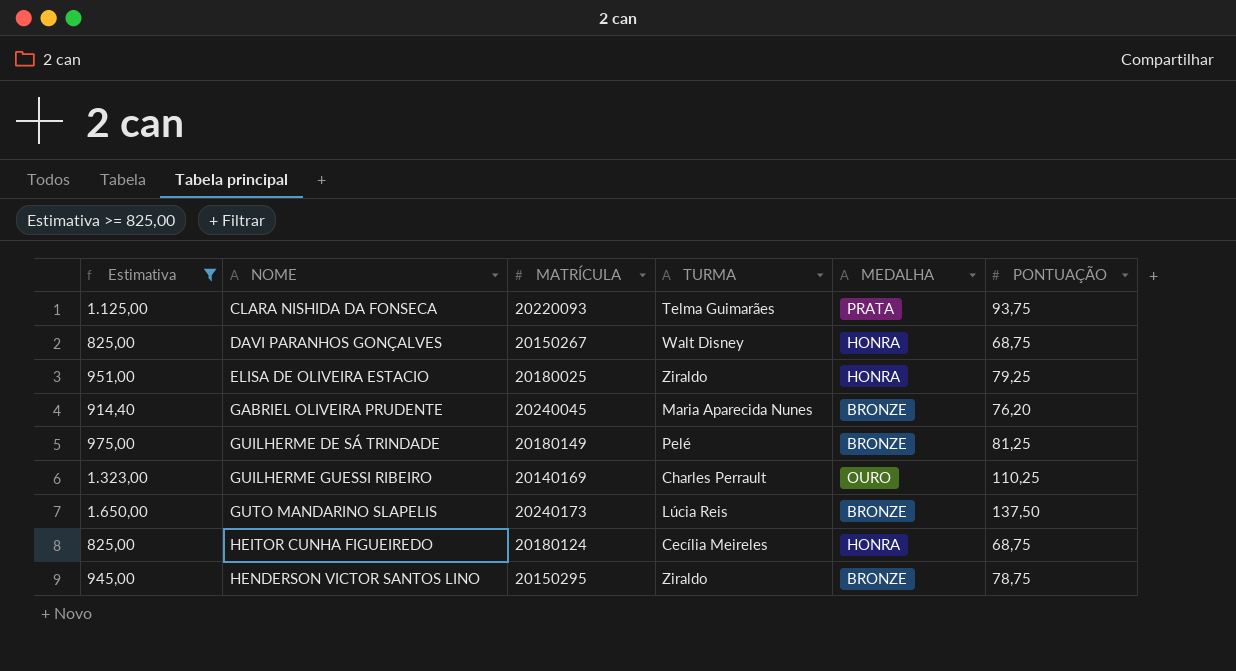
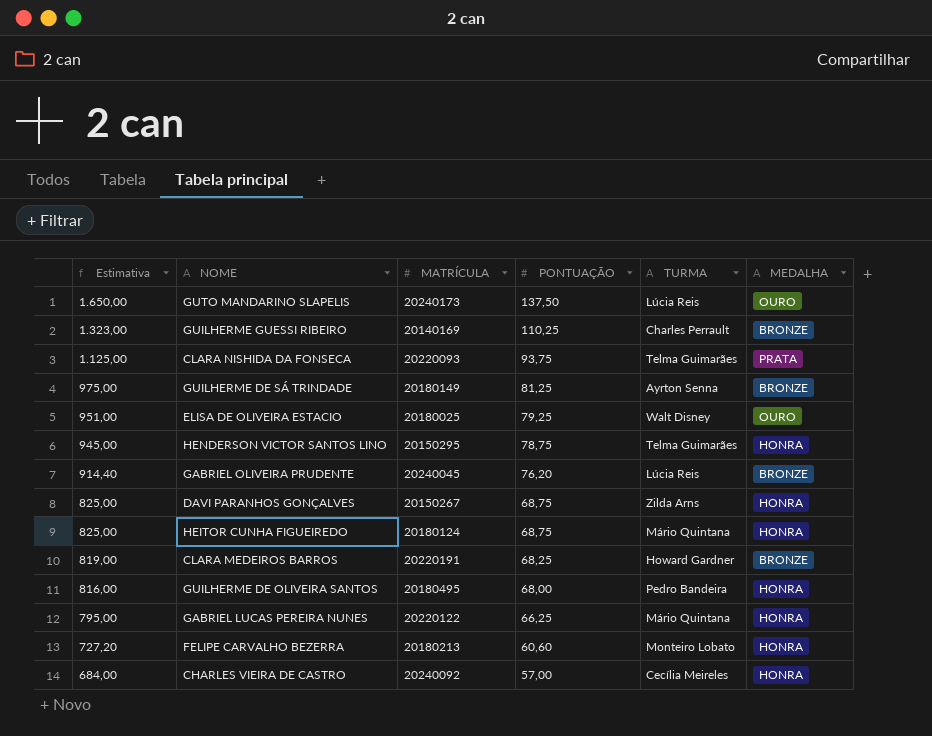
filter: Estimativa >= 825,00 -> none
row order: NOME ascending -> Estimativa descending
column PONTUAÇÃO | position: 6 -> 4
GUTO MANDARINO SLAPELIS | MEDALHA: BRONZE -> OURO
GUILHERME GUESSI RIBEIRO | MEDALHA: OURO -> BRONZE
GUILHERME DE SÁ TRINDADE | TURMA: Pelé -> Ayrton Senna
ELISA DE OLIVEIRA ESTACIO | TURMA: Ziraldo -> Walt Disney
ELISA DE OLIVEIRA ESTACIO | MEDALHA: HONRA -> OURO
HENDERSON VICTOR SANTOS LINO | TURMA: Ziraldo -> Telma Guimarães
HENDERSON VICTOR SANTOS LINO | MEDALHA: BRONZE -> HONRA
GABRIEL OLIVEIRA PRUDENTE | TURMA: Maria Aparecida Nunes -> Lúcia Reis
DAVI PARANHOS GONÇALVES | TURMA: Walt Disney -> Zilda Arns
HEITOR CUNHA FIGUEIREDO | TURMA: Cecília Meireles -> Mário Quintana

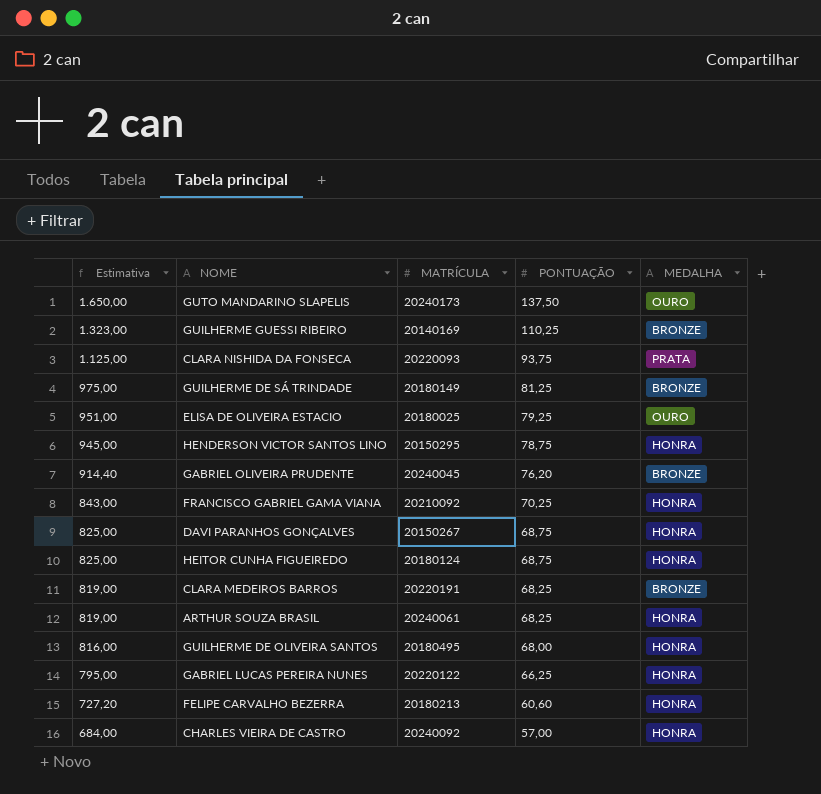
column TURMA | position: 5 -> none
row FRANCISCO GABRIEL GAMA VIANA: none -> 843,00 | 20210092 | 70,25 | HONRA
row ARTHUR SOUZA BRASIL: none -> 819,00 | 20240061 | 68,25 | HONRA

